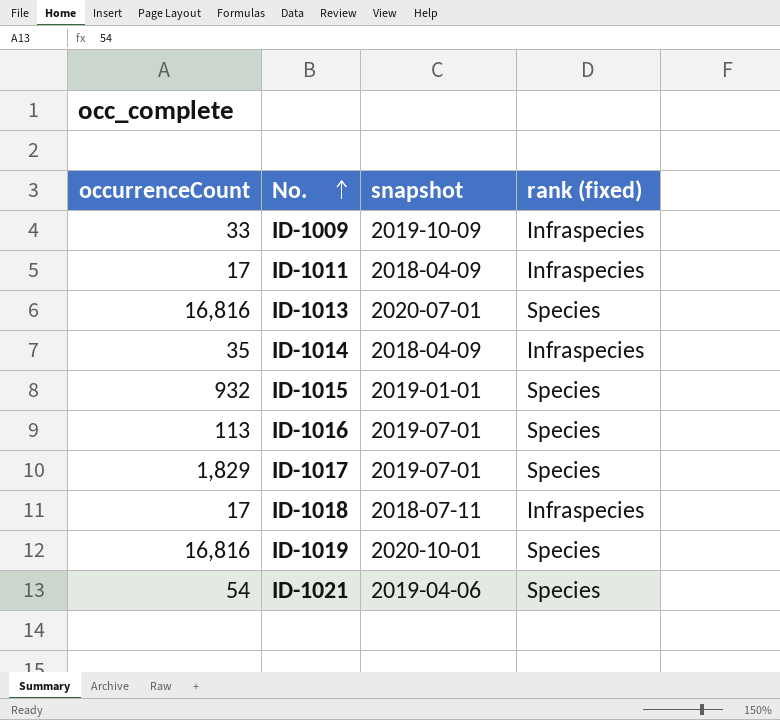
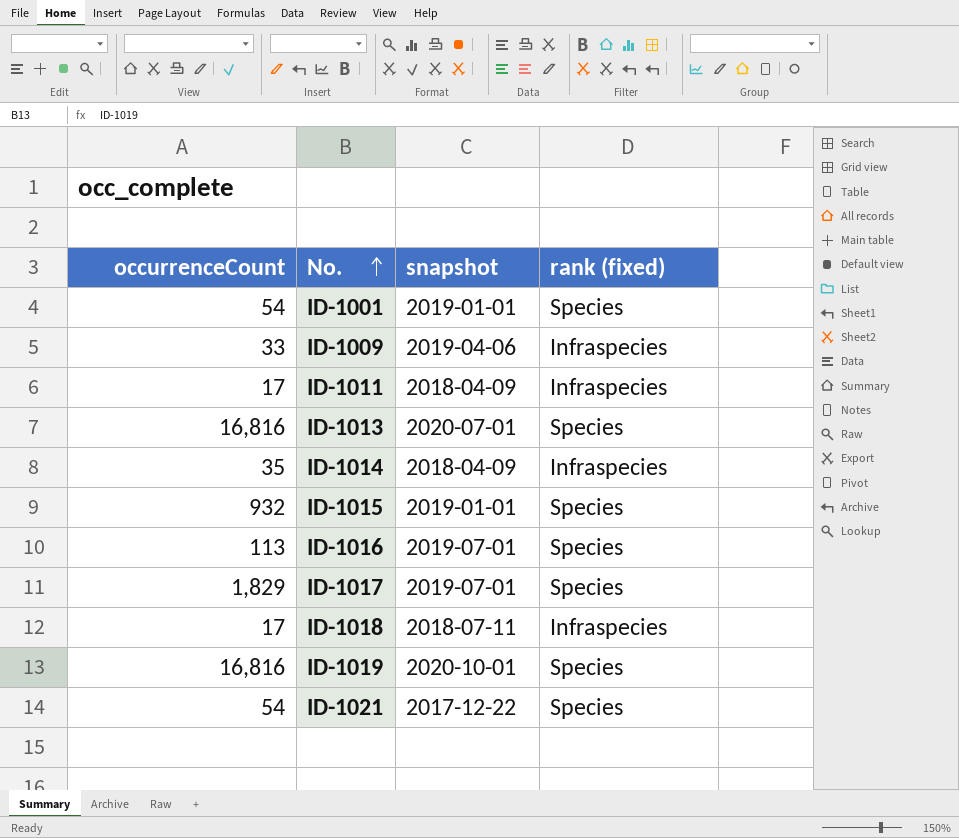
row ID-1001: none -> 54 | 2019-01-01 | Species
ID-1009 | snapshot: 2019-10-09 -> 2019-04-06
ID-1021 | snapshot: 2019-04-06 -> 2017-12-22

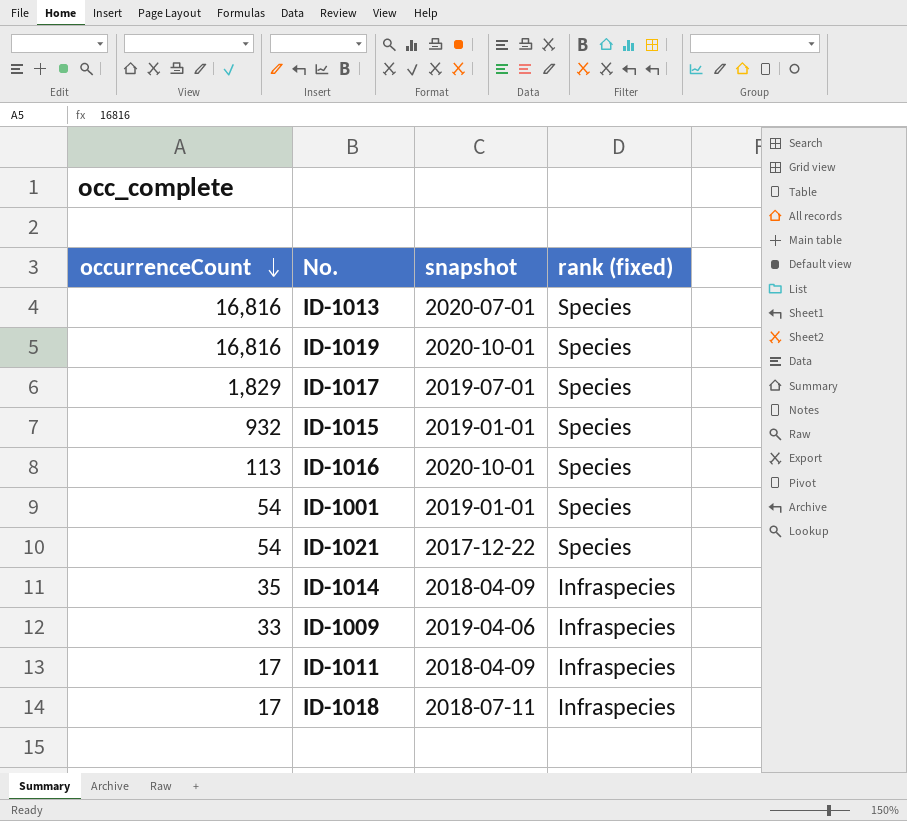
row order: No. ascending -> occurrenceCount descending
ID-1016 | snapshot: 2019-07-01 -> 2020-10-01

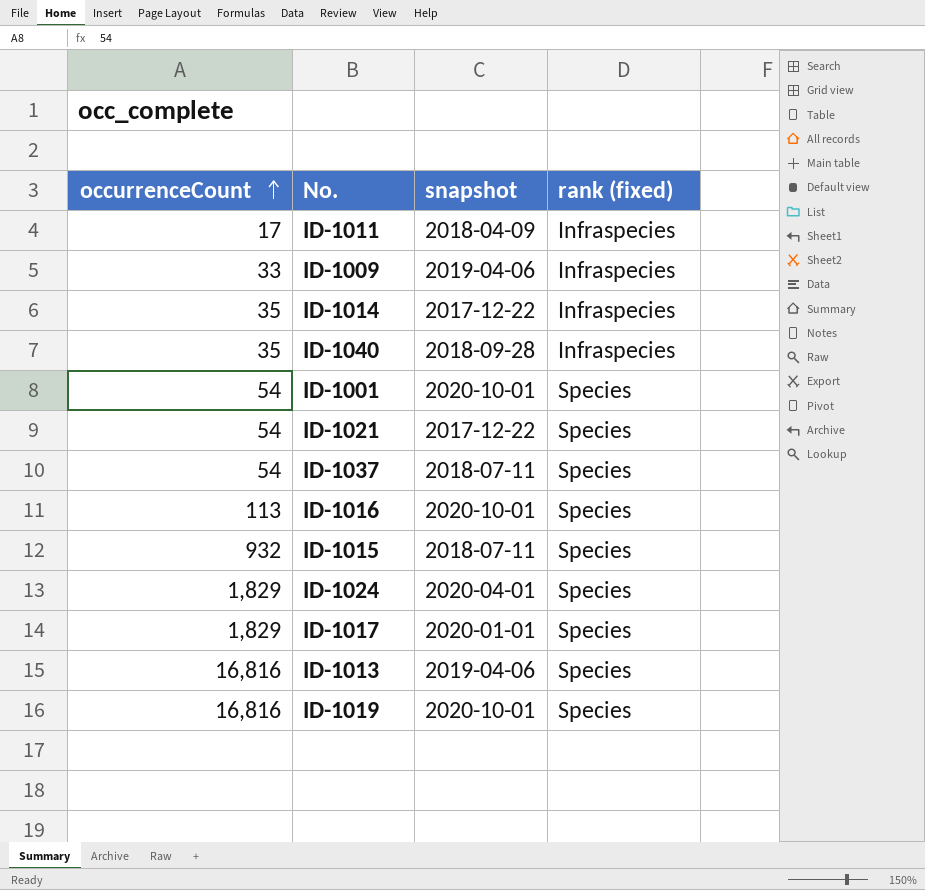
row order: occurrenceCount descending -> occurrenceCount ascending
row ID-1018: 17 | 2018-07-11 | Infraspecies -> none
ID-1014 | snapshot: 2018-04-09 -> 2017-12-22
row ID-1040: none -> 35 | 2018-09-28 | Infraspecies
ID-1001 | snapshot: 2019-01-01 -> 2020-10-01
row ID-1037: none -> 54 | 2018-07-11 | Species
ID-1015 | snapshot: 2019-01-01 -> 2018-07-11
row ID-1024: none -> 1,829 | 2020-04-01 | Species
ID-1017 | snapshot: 2019-07-01 -> 2020-01-01
ID-1013 | snapshot: 2020-07-01 -> 2019-04-06

